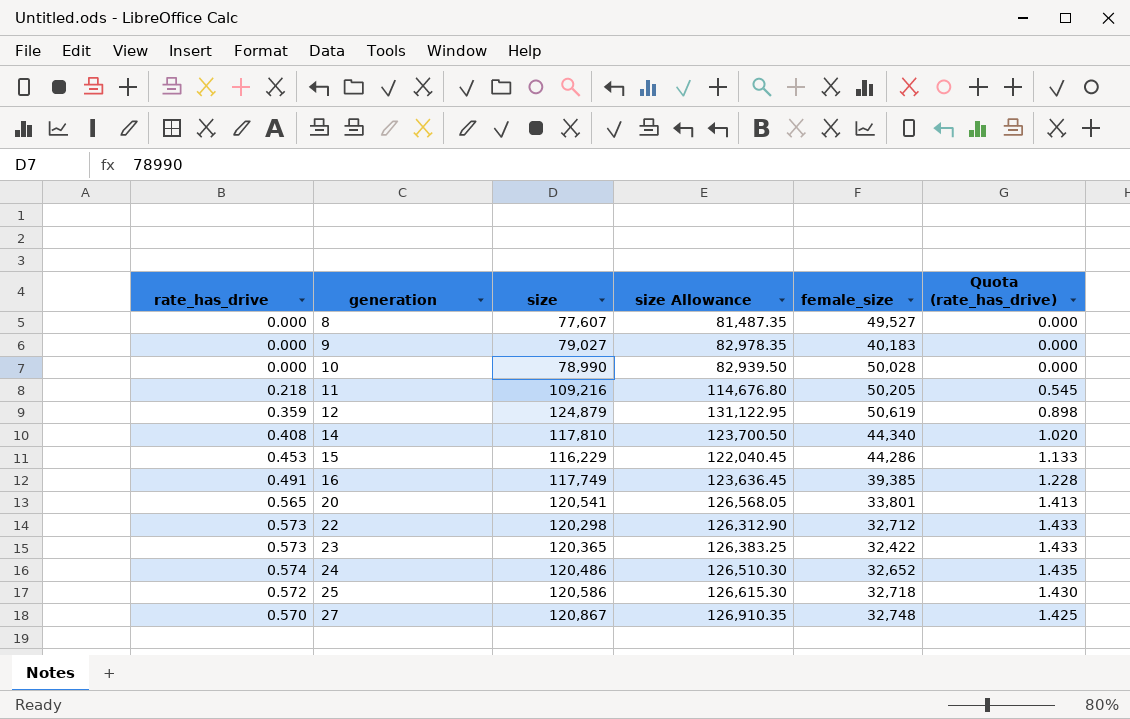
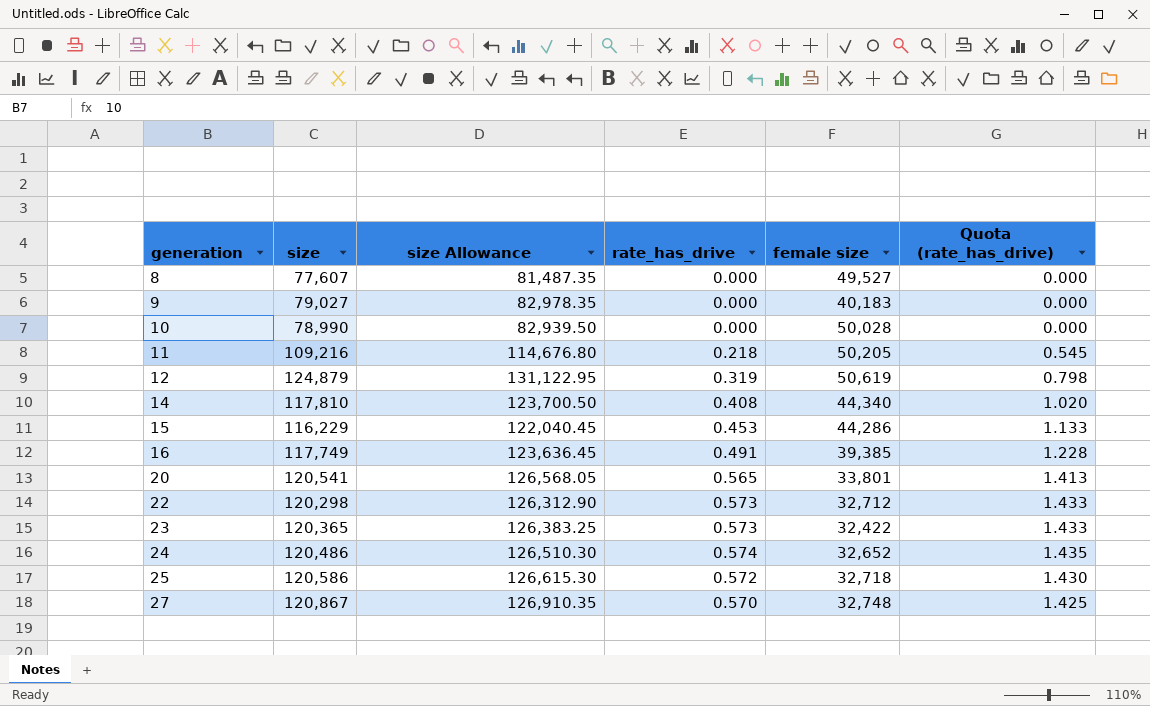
column rate_has_drive | position: 1 -> 4
column name: female_size -> female size
12 | rate_has_drive: 0.359 -> 0.319
12 | Quota (rate_has_drive): 0.898 -> 0.798

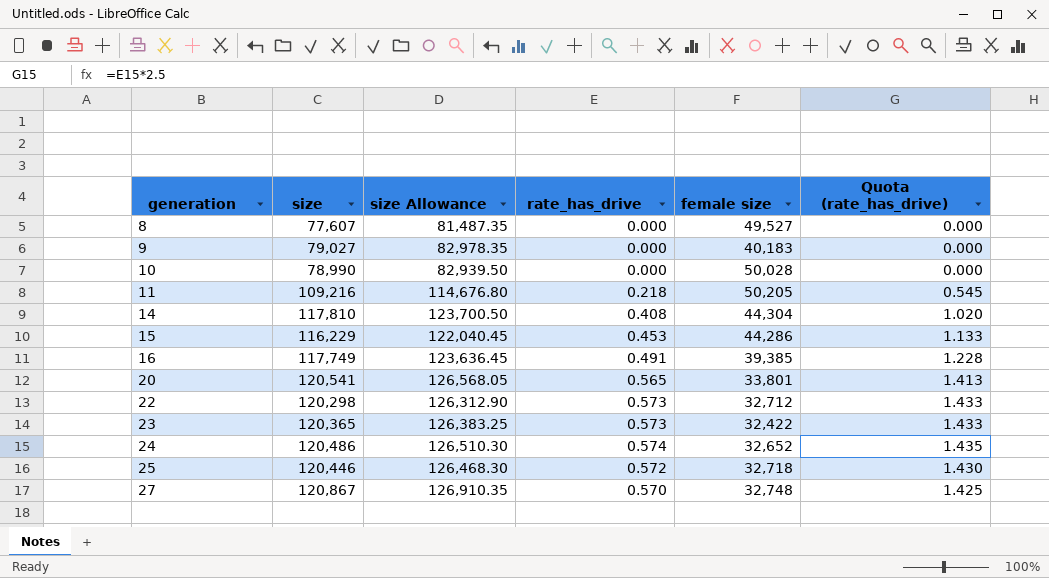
row 12: 124,879 | 131,122.95 | 0.319 | 50,619 | 0.798 -> none
14 | female size: 44,340 -> 44,304
25 | size: 120,586 -> 120,446
25 | size Allowance: 126,615.30 -> 126,468.30

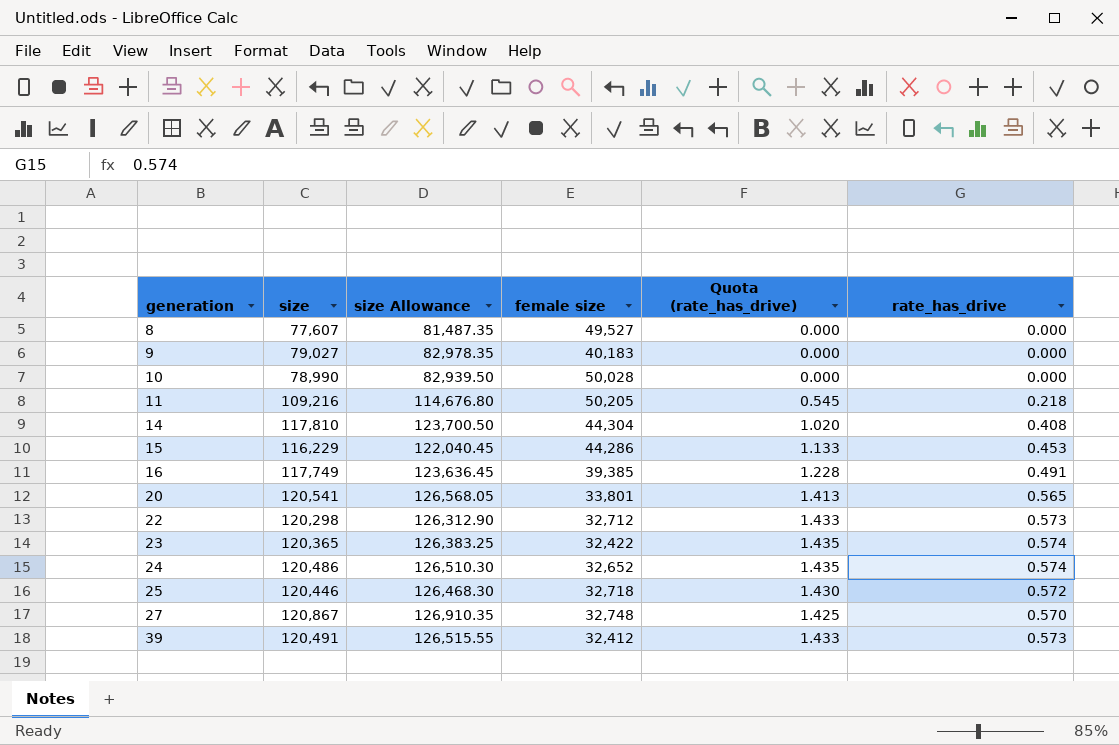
column rate_has_drive | position: 4 -> 6
23 | Quota (rate_has_drive): 1.433 -> 1.435
23 | rate_has_drive: 0.573 -> 0.574
row 39: none -> 120,491 | 126,515.55 | 32,412 | 1.433 | 0.573

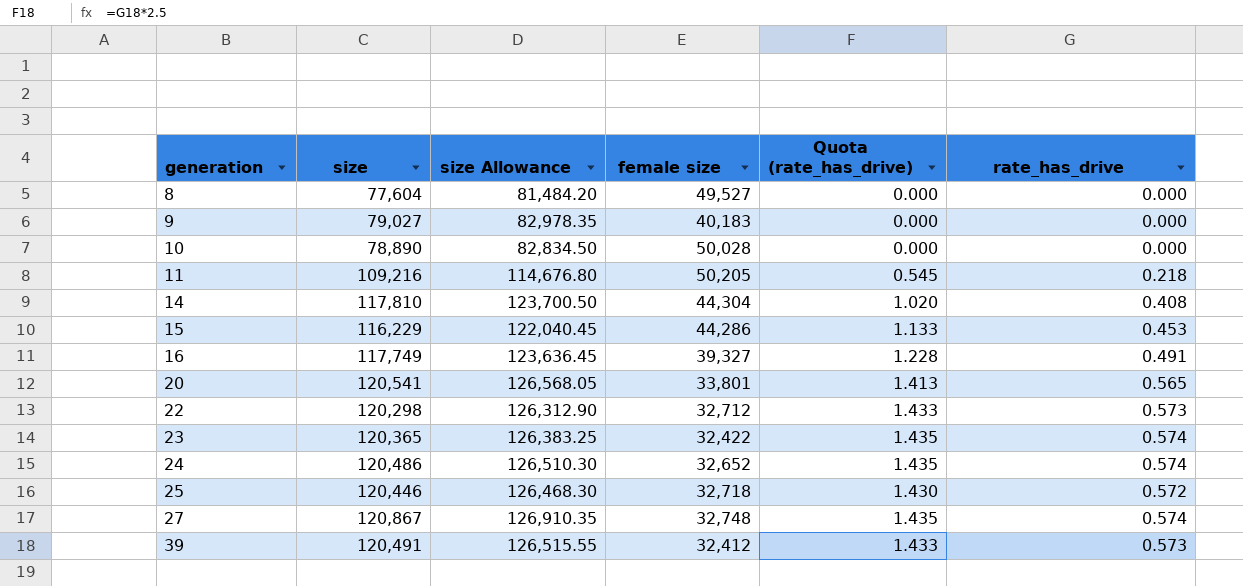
8 | size: 77,607 -> 77,604
8 | size Allowance: 81,487.35 -> 81,484.20
10 | size: 78,990 -> 78,890
10 | size Allowance: 82,939.50 -> 82,834.50
16 | female size: 39,385 -> 39,327
27 | Quota (rate_has_drive): 1.425 -> 1.435
27 | rate_has_drive: 0.570 -> 0.574

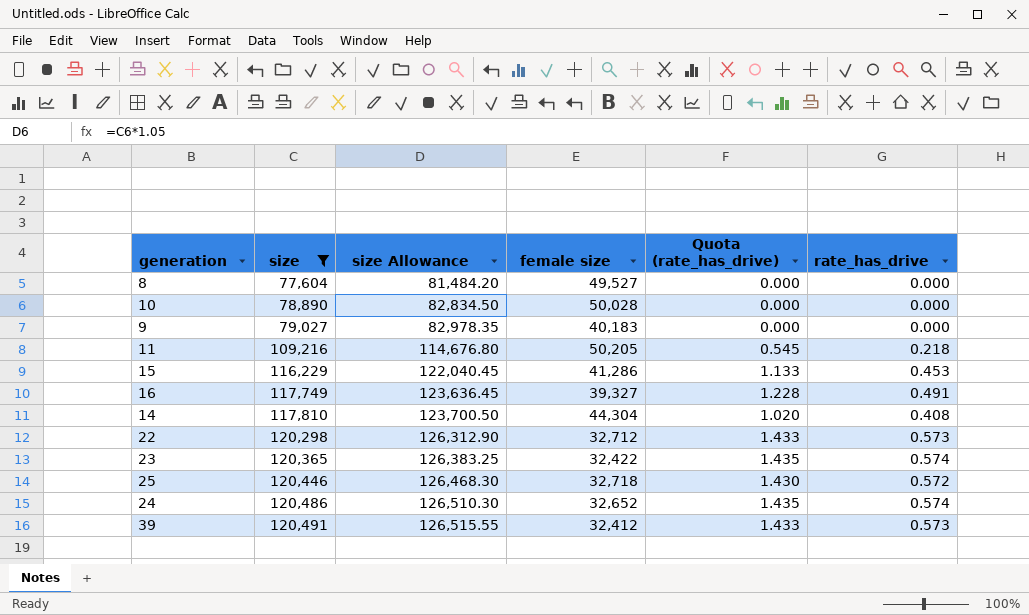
filter: none -> size <= 120,491
row order: generation ascending -> size ascending
15 | female size: 44,286 -> 41,286

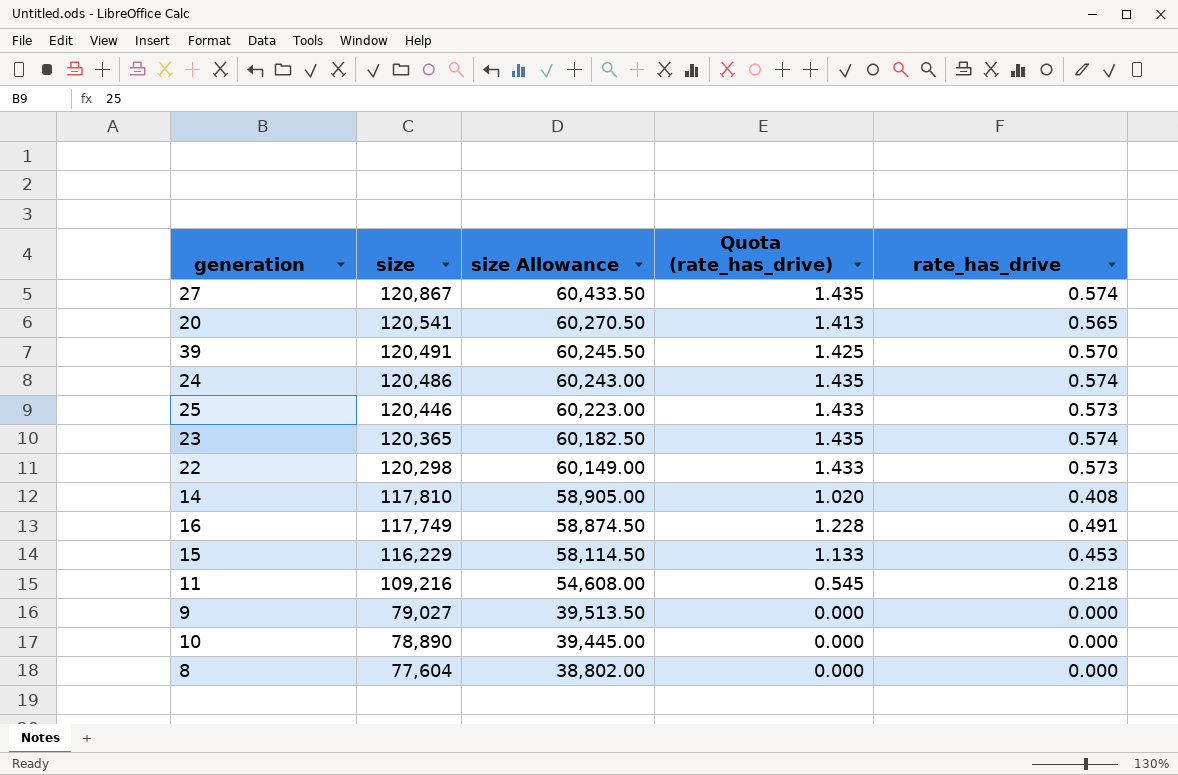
filter: size <= 120,491 -> none
row order: size ascending -> size descending
column female size | position: 4 -> none
column size Allowance | formula: [size] * 1.05 -> [size] * 0.5
39 | Quota (rate_has_drive): 1.433 -> 1.425
39 | rate_has_drive: 0.573 -> 0.570
25 | Quota (rate_has_drive): 1.430 -> 1.433
25 | rate_has_drive: 0.572 -> 0.573

